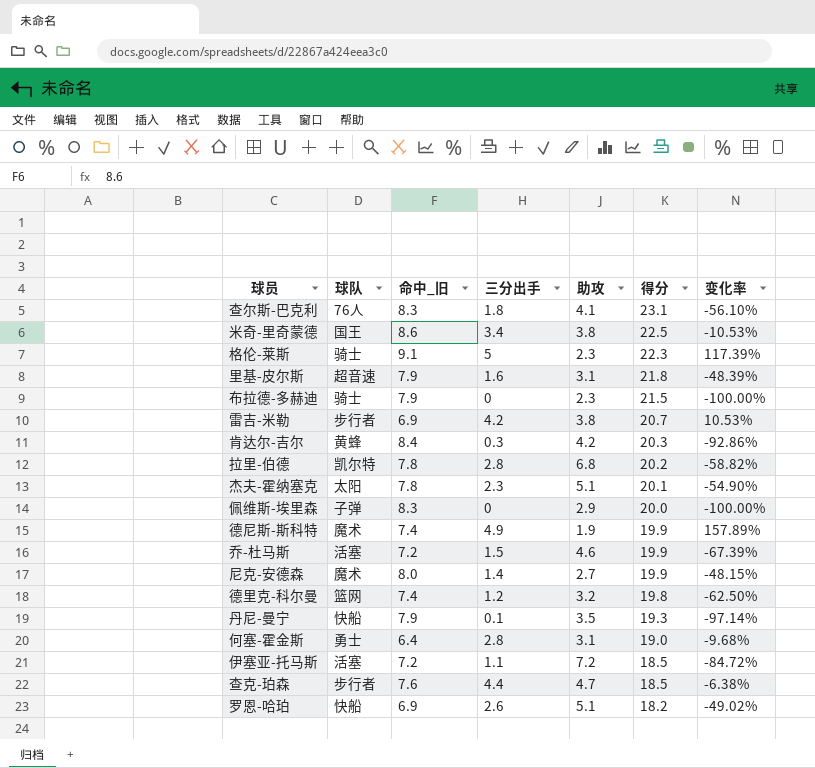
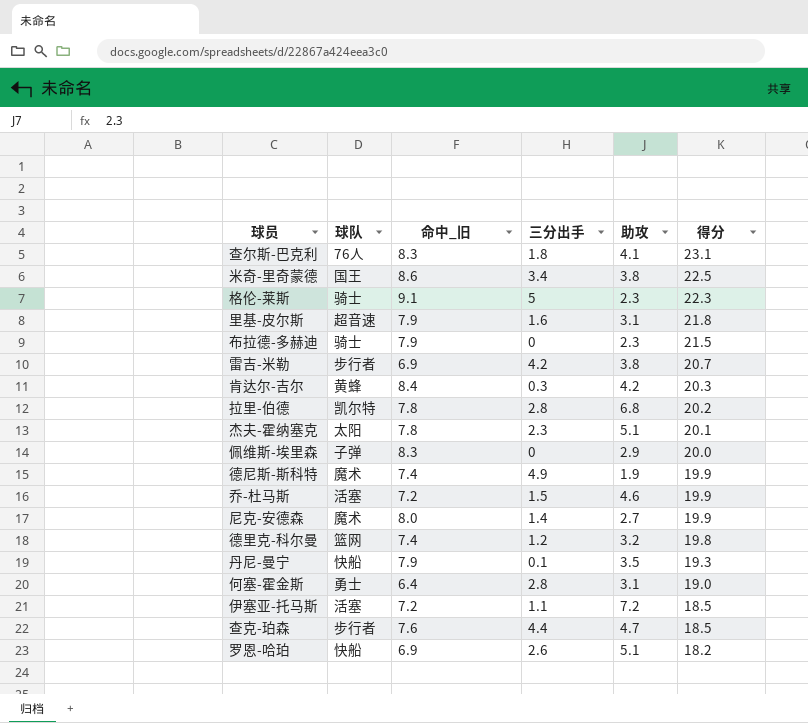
column 变化率 | formula: ([三分出手] - [助攻]) / [助攻] -> none

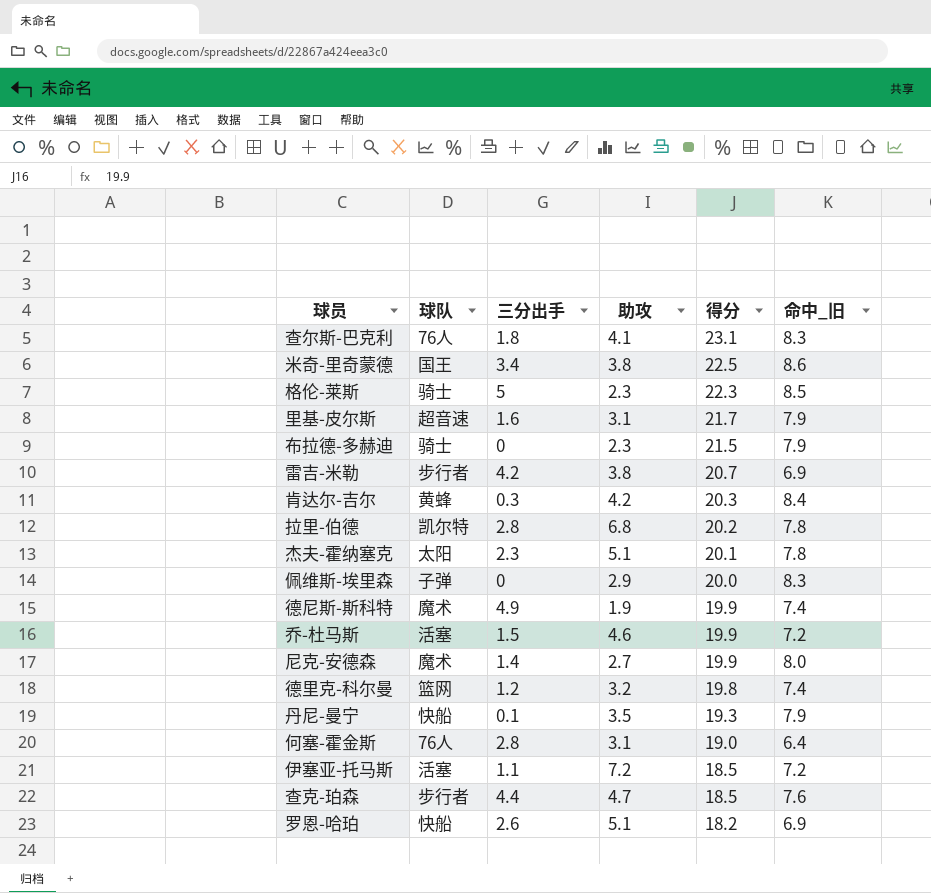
column 命中_旧 | position: 3 -> 6
格伦-莱斯 | 命中_旧: 9.1 -> 8.5
里基-皮尔斯 | 得分: 21.8 -> 21.7
何塞-霍金斯 | 球队: 勇士 -> 76人

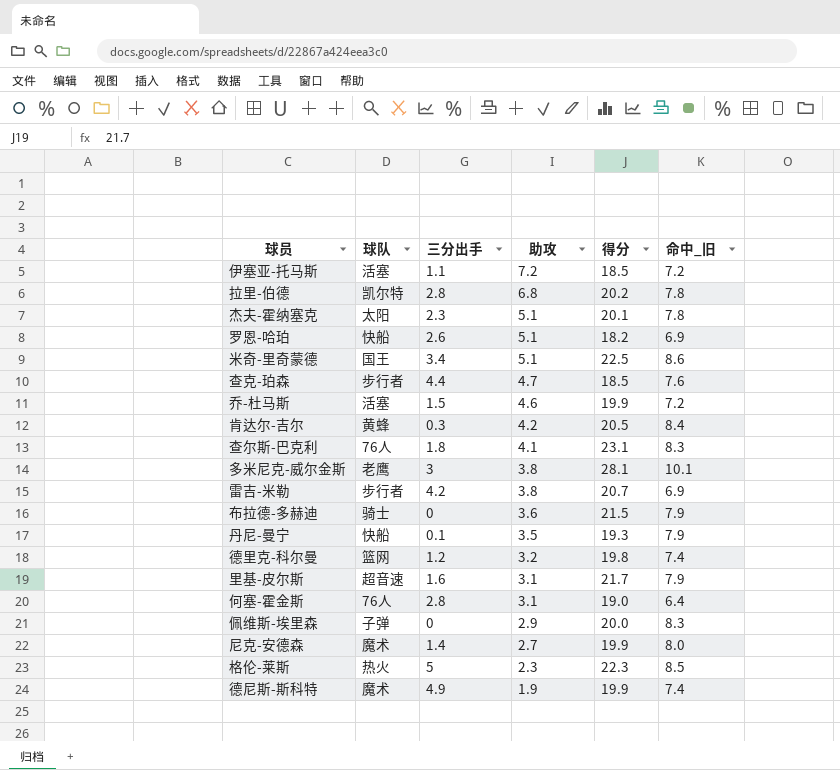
row order: 得分 descending -> 助攻 descending
米奇-里奇蒙德 | 助攻: 3.8 -> 5.1
肯达尔-吉尔 | 得分: 20.3 -> 20.5
row 多米尼克-威尔金斯: none -> 老鹰 | 3 | 3.8 | 28.1 | 10.1
布拉德-多赫迪 | 助攻: 2.3 -> 3.6
格伦-莱斯 | 球队: 骑士 -> 热火

